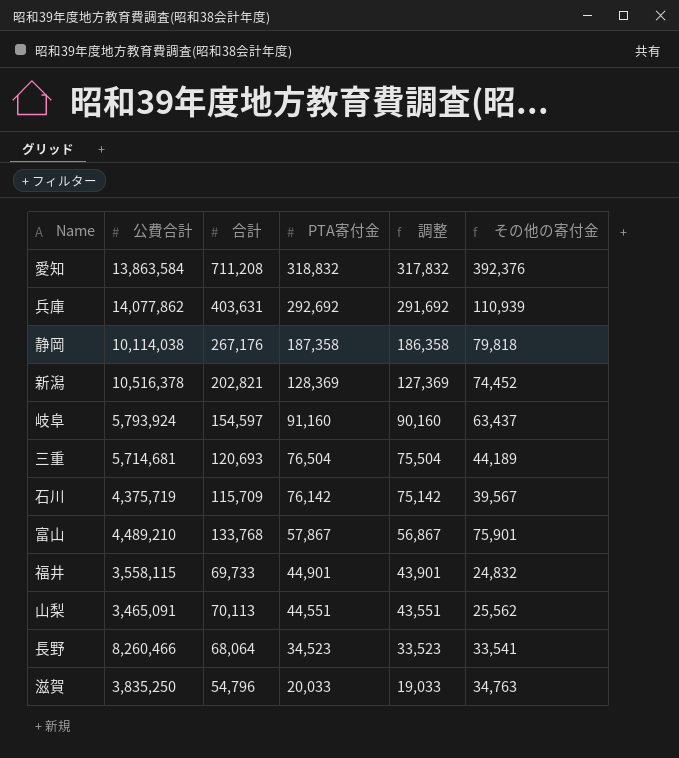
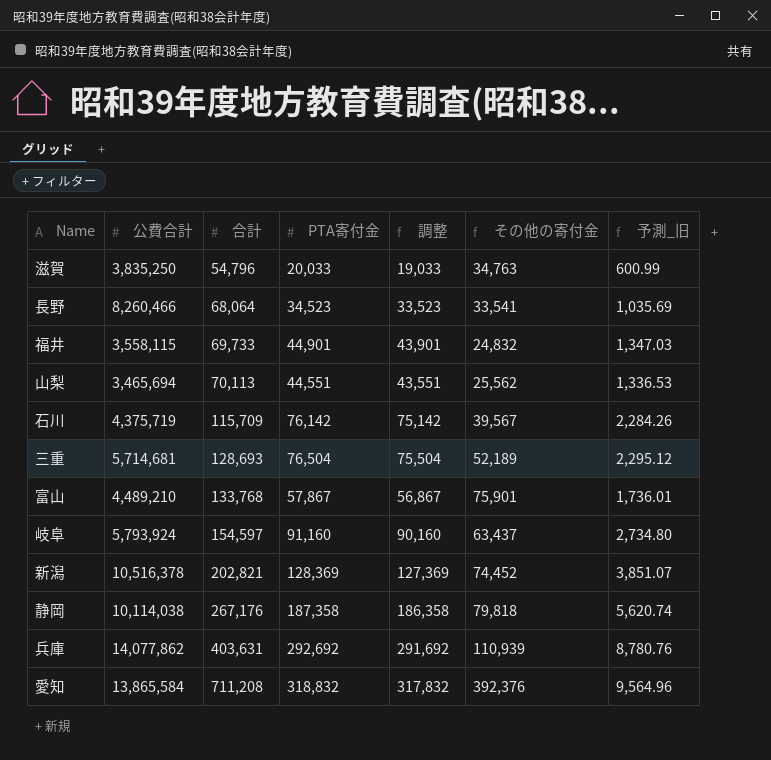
row order: PTA寄付金 descending -> 合計 ascending
column 予測_旧 | formula: none -> [PTA寄付金] * 0.03
山梨 | 公費合計: 3,465,091 -> 3,465,694
三重 | 合計: 120,693 -> 128,693
三重 | その他の寄付金: 44,189 -> 52,189
愛知 | 公費合計: 13,863,584 -> 13,865,584

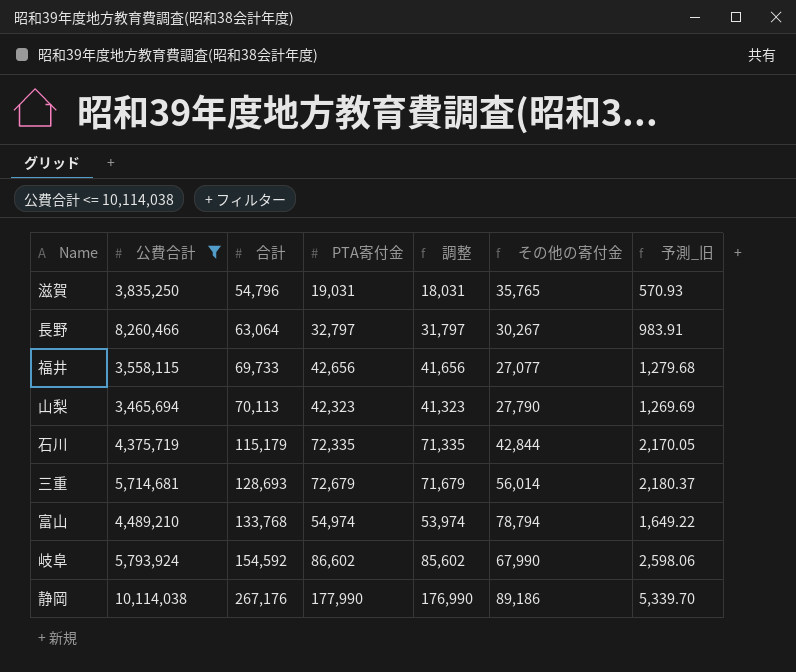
filter: none -> 公費合計 <= 10,114,038
滋賀 | PTA寄付金: 20,033 -> 19,031
滋賀 | 調整: 19,033 -> 18,031
滋賀 | その他の寄付金: 34,763 -> 35,765
滋賀 | 予測_旧: 600.99 -> 570.93
長野 | 合計: 68,064 -> 63,064
長野 | PTA寄付金: 34,523 -> 32,797
長野 | 調整: 33,523 -> 31,797
長野 | その他の寄付金: 33,541 -> 30,267
長野 | 予測_旧: 1,035.69 -> 983.91
福井 | PTA寄付金: 44,901 -> 42,656
福井 | 調整: 43,901 -> 41,656
福井 | その他の寄付金: 24,832 -> 27,077
福井 | 予測_旧: 1,347.03 -> 1,279.68
山梨 | PTA寄付金: 44,551 -> 42,323
山梨 | 調整: 43,551 -> 41,323
山梨 | その他の寄付金: 25,562 -> 27,790
山梨 | 予測_旧: 1,336.53 -> 1,269.69
石川 | 合計: 115,709 -> 115,179
石川 | PTA寄付金: 76,142 -> 72,335
石川 | 調整: 75,142 -> 71,335
石川 | その他の寄付金: 39,567 -> 42,844
石川 | 予測_旧: 2,284.26 -> 2,170.05
三重 | PTA寄付金: 76,504 -> 72,679
三重 | 調整: 75,504 -> 71,679
三重 | その他の寄付金: 52,189 -> 56,014
三重 | 予測_旧: 2,295.12 -> 2,180.37
富山 | PTA寄付金: 57,867 -> 54,974
富山 | 調整: 56,867 -> 53,974
富山 | その他の寄付金: 75,901 -> 78,794
富山 | 予測_旧: 1,736.01 -> 1,649.22
岐阜 | 合計: 154,597 -> 154,592
岐阜 | PTA寄付金: 91,160 -> 86,602
岐阜 | 調整: 90,160 -> 85,602
岐阜 | その他の寄付金: 63,437 -> 67,990
岐阜 | 予測_旧: 2,734.80 -> 2,598.06
静岡 | PTA寄付金: 187,358 -> 177,990
静岡 | 調整: 186,358 -> 176,990
静岡 | その他の寄付金: 79,818 -> 89,186
静岡 | 予測_旧: 5,620.74 -> 5,339.70

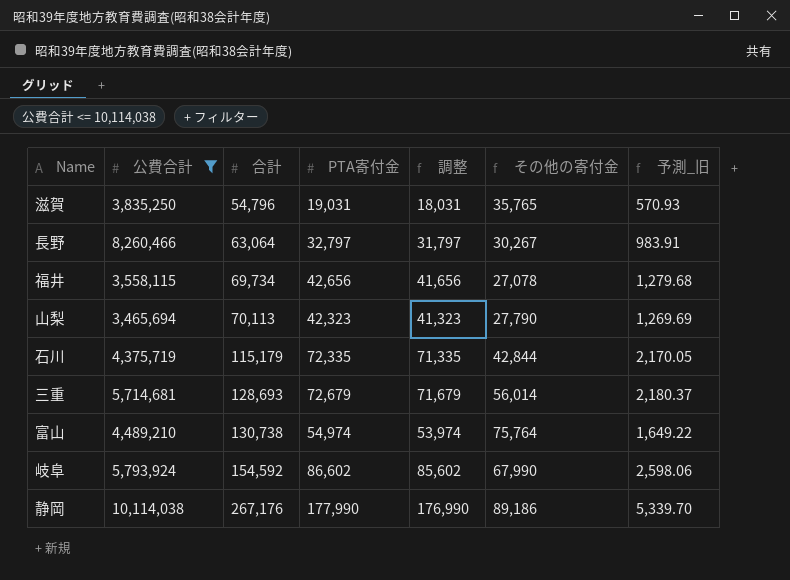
福井 | 合計: 69,733 -> 69,734
福井 | その他の寄付金: 27,077 -> 27,078
富山 | 合計: 133,768 -> 130,738
富山 | その他の寄付金: 78,794 -> 75,764

